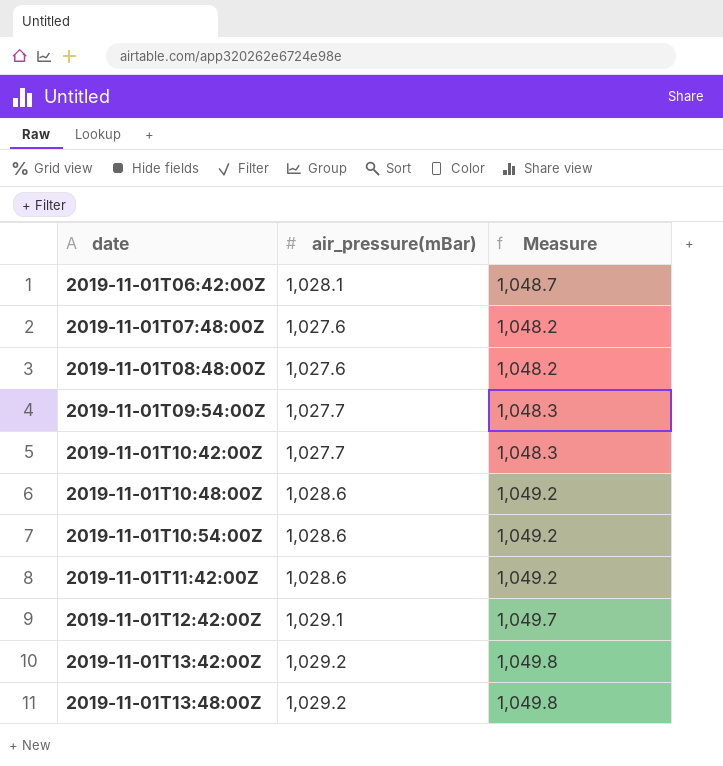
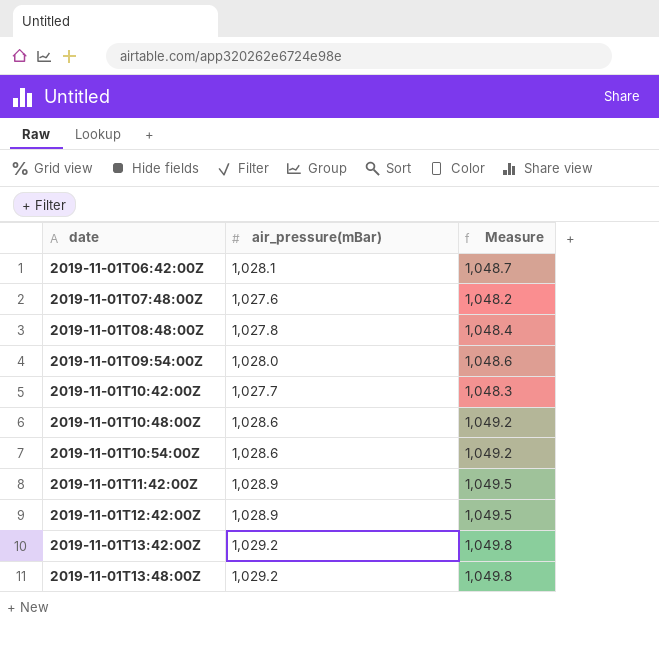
2019-11-01T08:48:00Z | air_pressure(mBar): 1,027.6 -> 1,027.8
2019-11-01T08:48:00Z | Measure: 1,048.2 -> 1,048.4
2019-11-01T09:54:00Z | air_pressure(mBar): 1,027.7 -> 1,028.0
2019-11-01T09:54:00Z | Measure: 1,048.3 -> 1,048.6
2019-11-01T11:42:00Z | air_pressure(mBar): 1,028.6 -> 1,028.9
2019-11-01T11:42:00Z | Measure: 1,049.2 -> 1,049.5
2019-11-01T12:42:00Z | air_pressure(mBar): 1,029.1 -> 1,028.9
2019-11-01T12:42:00Z | Measure: 1,049.7 -> 1,049.5

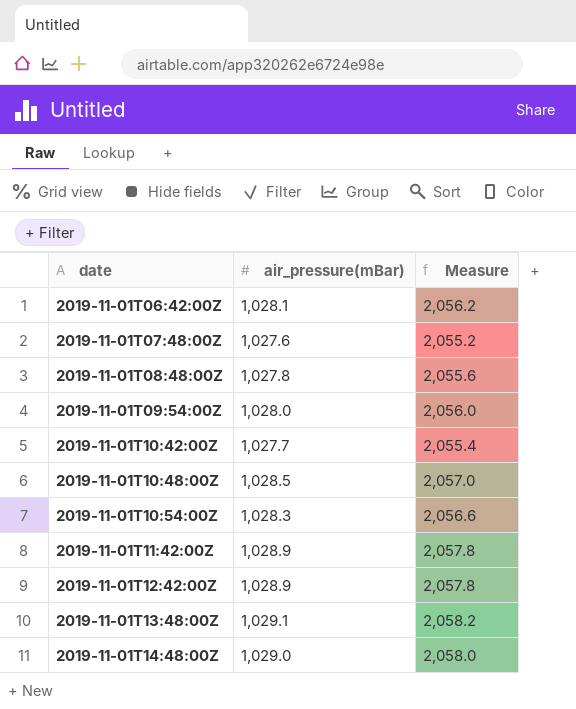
column Measure | formula: [air_pressure(mBar)] * 1.02 -> [air_pressure(mBar)] * 2
row 2019-11-01T13:42:00Z: 1,029.2 | 1,049.8 -> none
2019-11-01T10:48:00Z | air_pressure(mBar): 1,028.6 -> 1,028.5
2019-11-01T10:54:00Z | air_pressure(mBar): 1,028.6 -> 1,028.3
2019-11-01T13:48:00Z | air_pressure(mBar): 1,029.2 -> 1,029.1
row 2019-11-01T14:48:00Z: none -> 1,029.0 | 2,058.0

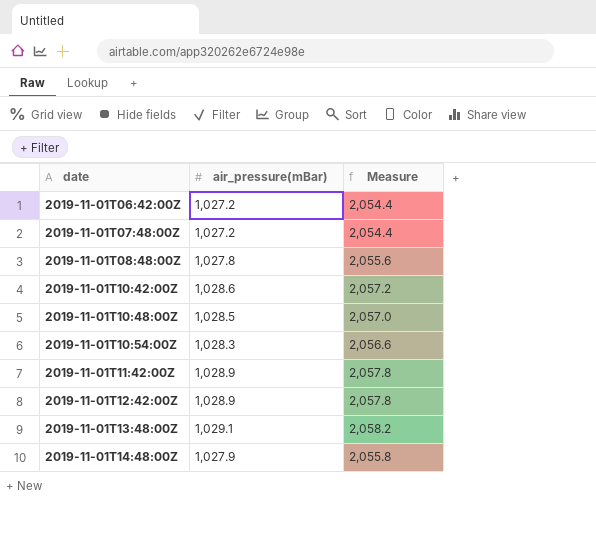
row 2019-11-01T09:54:00Z: 1,028.0 | 2,056.0 -> none
2019-11-01T06:42:00Z | air_pressure(mBar): 1,028.1 -> 1,027.2
2019-11-01T06:42:00Z | Measure: 2,056.2 -> 2,054.4
2019-11-01T07:48:00Z | air_pressure(mBar): 1,027.6 -> 1,027.2
2019-11-01T07:48:00Z | Measure: 2,055.2 -> 2,054.4
2019-11-01T10:42:00Z | air_pressure(mBar): 1,027.7 -> 1,028.6
2019-11-01T10:42:00Z | Measure: 2,055.4 -> 2,057.2
2019-11-01T14:48:00Z | air_pressure(mBar): 1,029.0 -> 1,027.9
2019-11-01T14:48:00Z | Measure: 2,058.0 -> 2,055.8

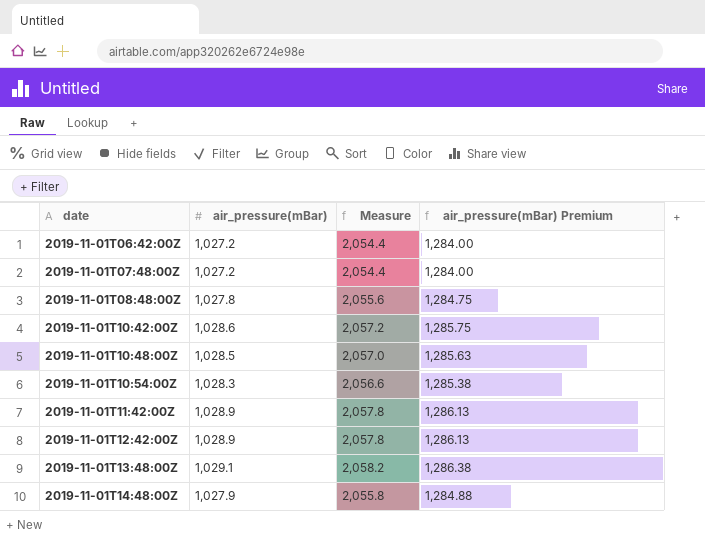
column air_pressure(mBar) Premium | formula: none -> [air_pressure(mBar)] * 1.25

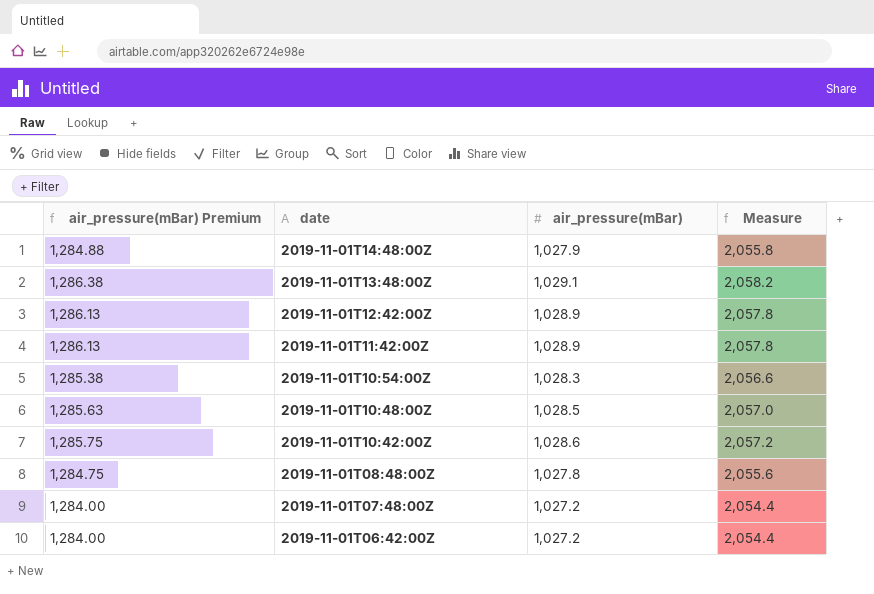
row order: date ascending -> date descending
column air_pressure(mBar) Premium | position: 4 -> 1

